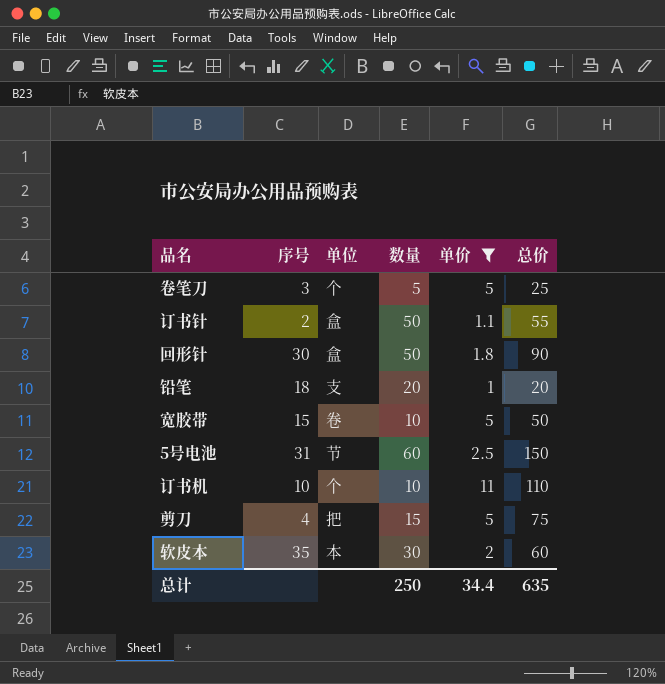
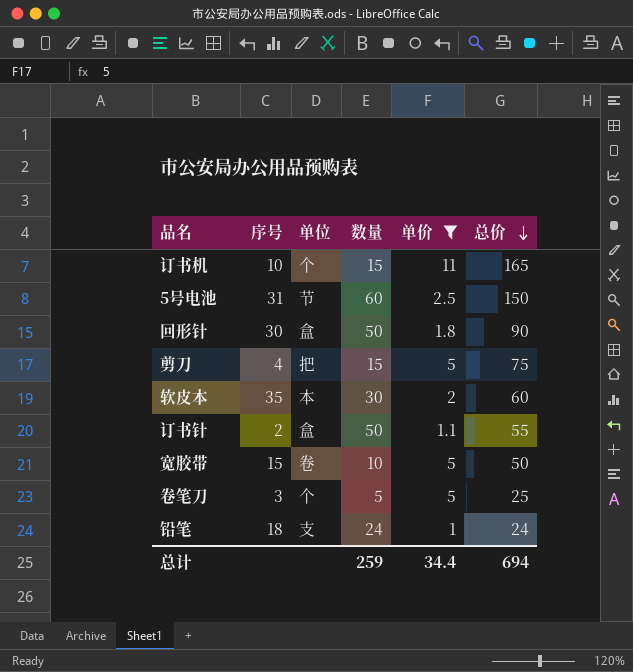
row order: none -> 总价 descending
订书机 | 数量: 10 -> 15
订书机 | 总价: 110 -> 165
铅笔 | 数量: 20 -> 24
铅笔 | 总价: 20 -> 24
总计 | 数量: 250 -> 259
总计 | 总价: 635 -> 694

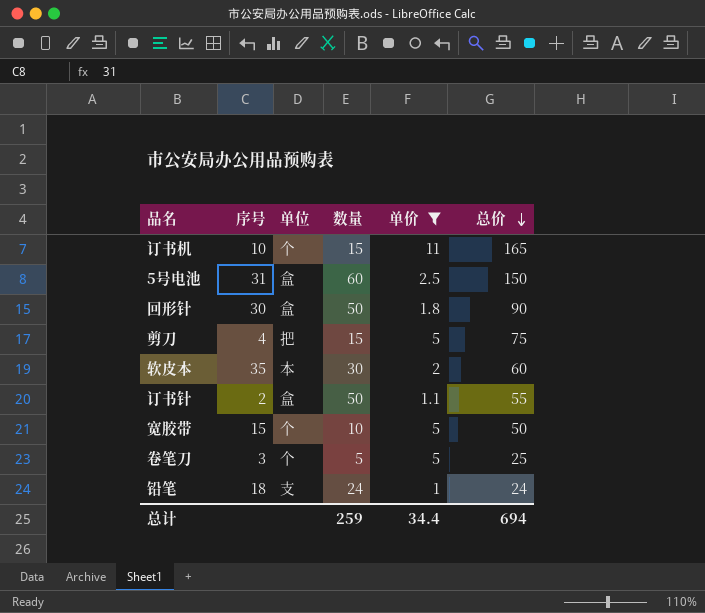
5号电池 | 单位: 节 -> 盒
宽胶带 | 单位: 卷 -> 个

